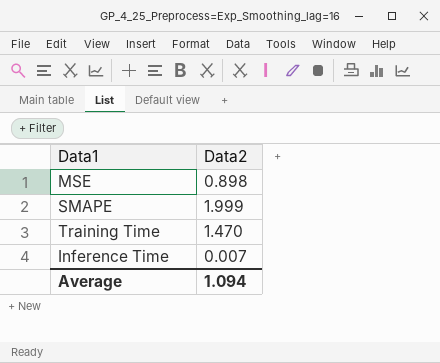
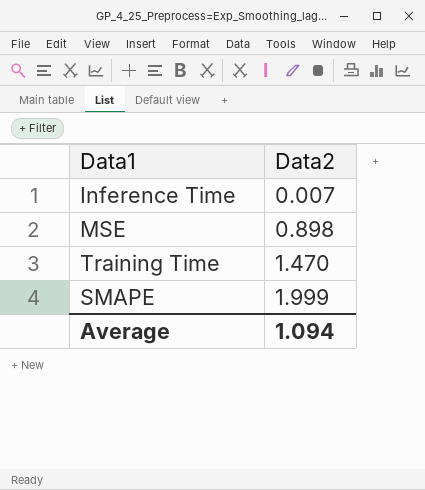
row order: none -> Data2 ascending

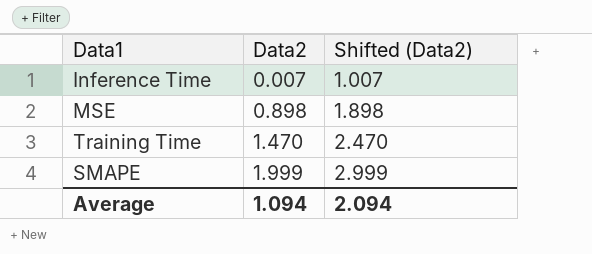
column Shifted (Data2) | formula: none -> [Data2] + 1

